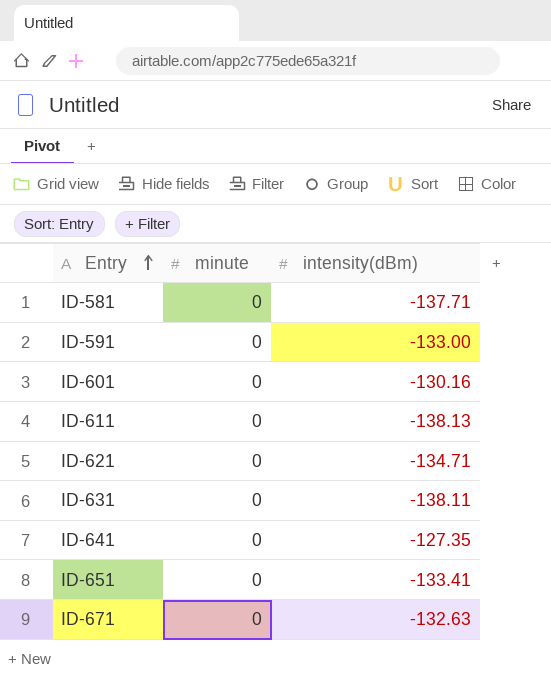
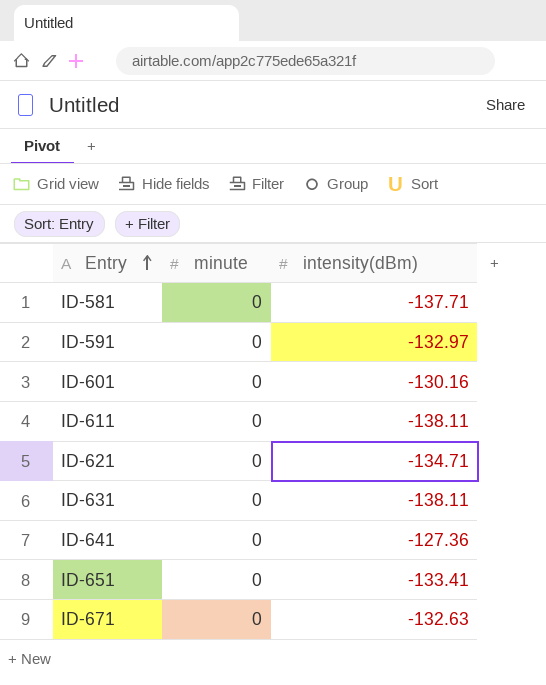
ID-591 | intensity(dBm): -133.00 -> -132.97
ID-611 | intensity(dBm): -138.13 -> -138.11
ID-641 | intensity(dBm): -127.35 -> -127.36

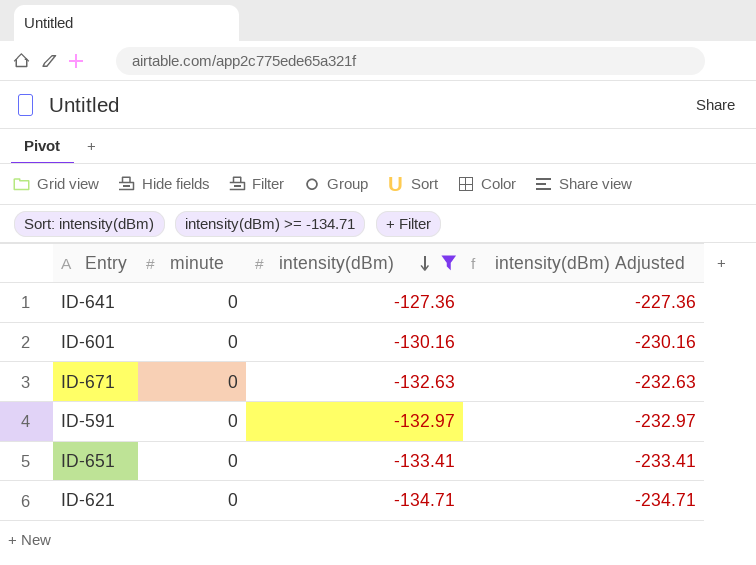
filter: none -> intensity(dBm) >= -134.71
row order: Entry ascending -> intensity(dBm) descending
column intensity(dBm) Adjusted | formula: none -> [intensity(dBm)] - 100

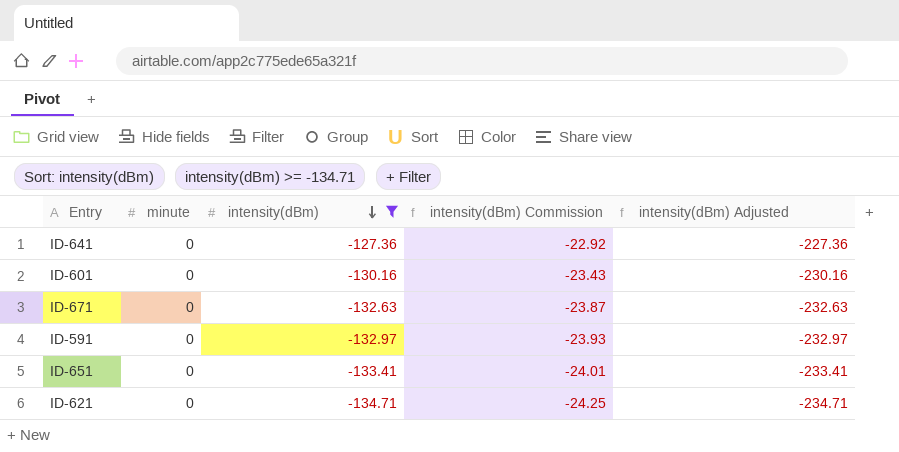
column intensity(dBm) Commission | formula: none -> [intensity(dBm)] * 0.18

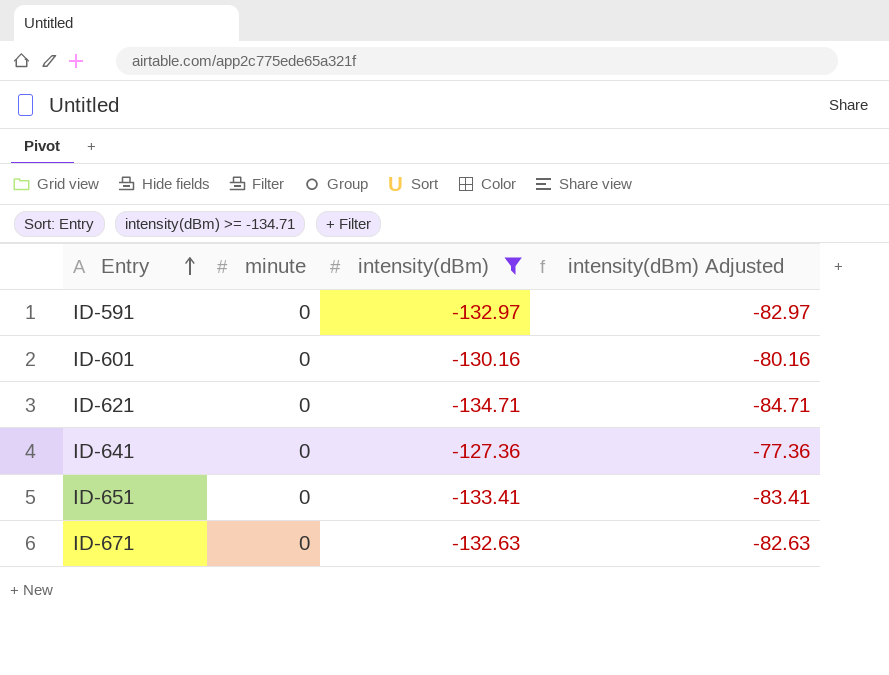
row order: intensity(dBm) descending -> Entry ascending
column intensity(dBm) Commission | formula: [intensity(dBm)] * 0.18 -> none
column intensity(dBm) Adjusted | formula: [intensity(dBm)] - 100 -> [intensity(dBm)] + 50

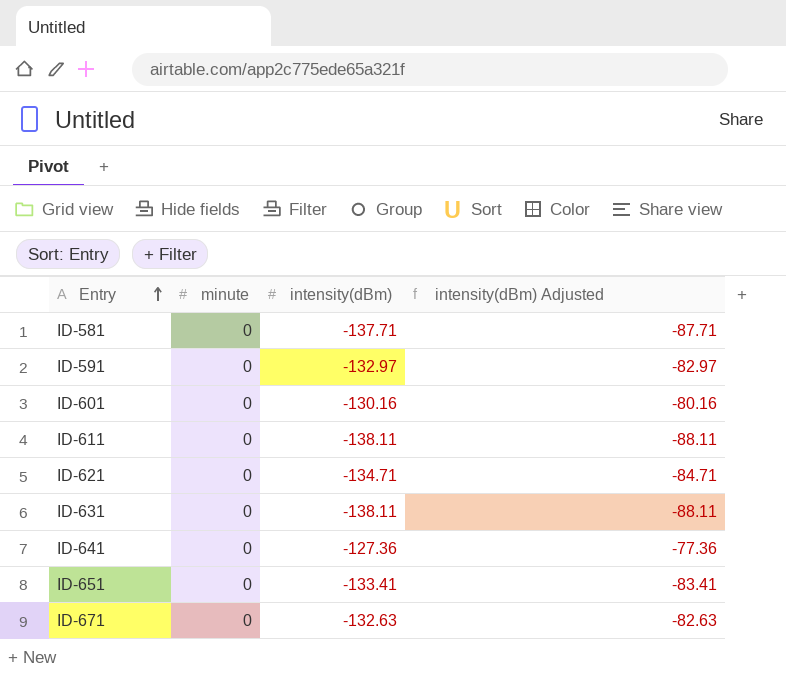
filter: intensity(dBm) >= -134.71 -> none

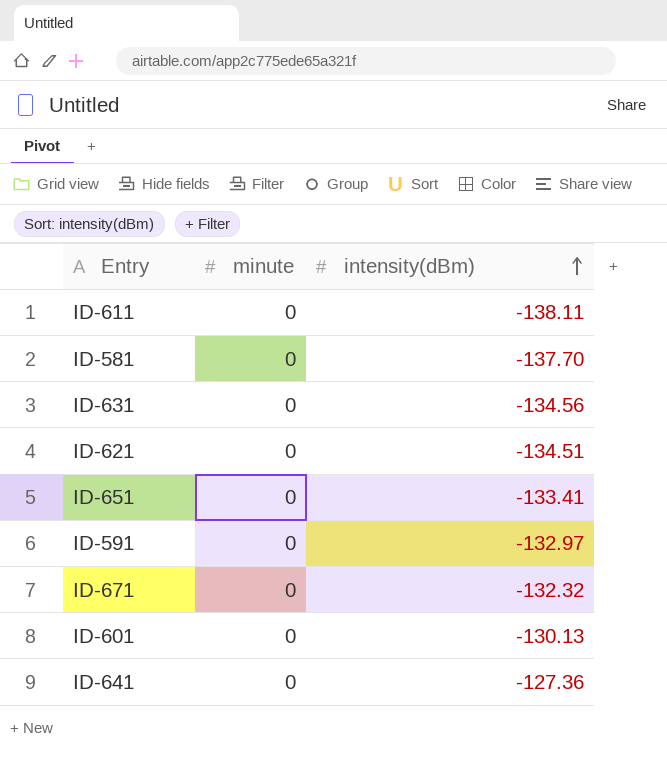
row order: Entry ascending -> intensity(dBm) ascending
column intensity(dBm) Adjusted | formula: [intensity(dBm)] + 50 -> none
ID-581 | intensity(dBm): -137.71 -> -137.70
ID-631 | intensity(dBm): -138.11 -> -134.56
ID-621 | intensity(dBm): -134.71 -> -134.51
ID-671 | intensity(dBm): -132.63 -> -132.32
ID-601 | intensity(dBm): -130.16 -> -130.13

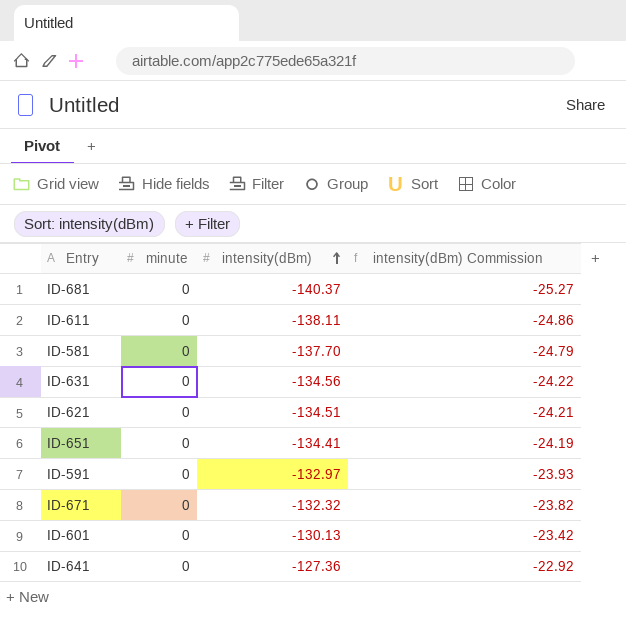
column intensity(dBm) Commission | formula: none -> [intensity(dBm)] * 0.18
row ID-681: none -> 0 | -140.37 | -25.27
ID-651 | intensity(dBm): -133.41 -> -134.41

